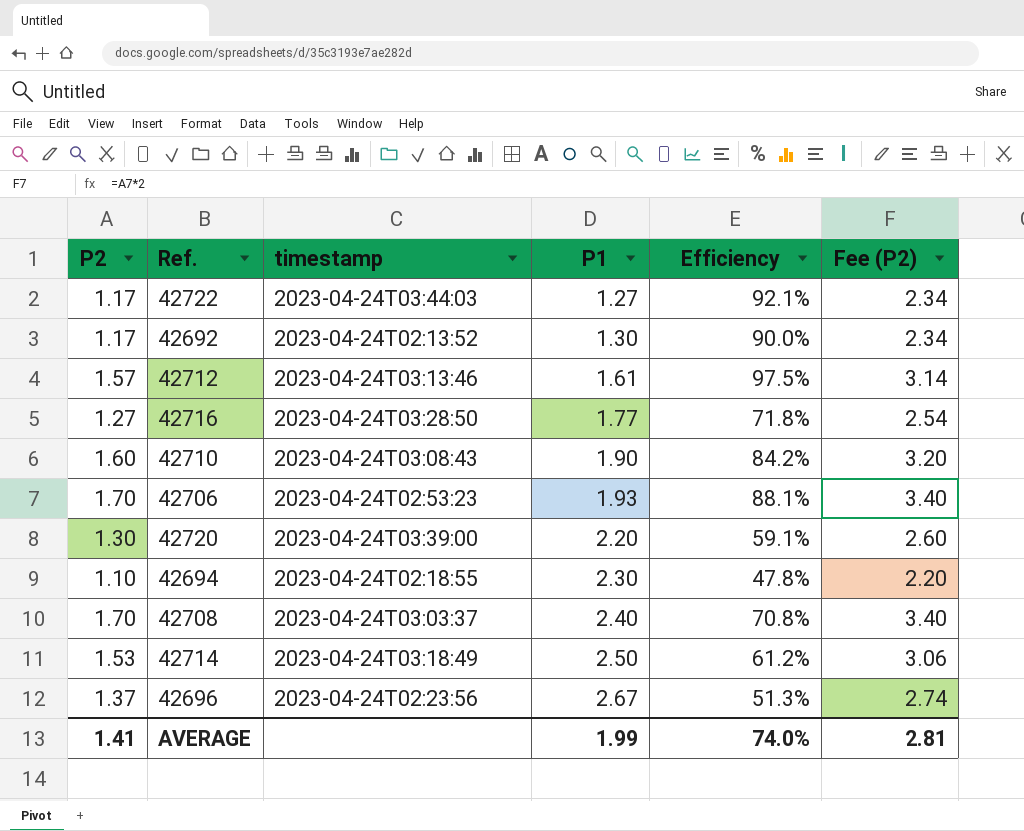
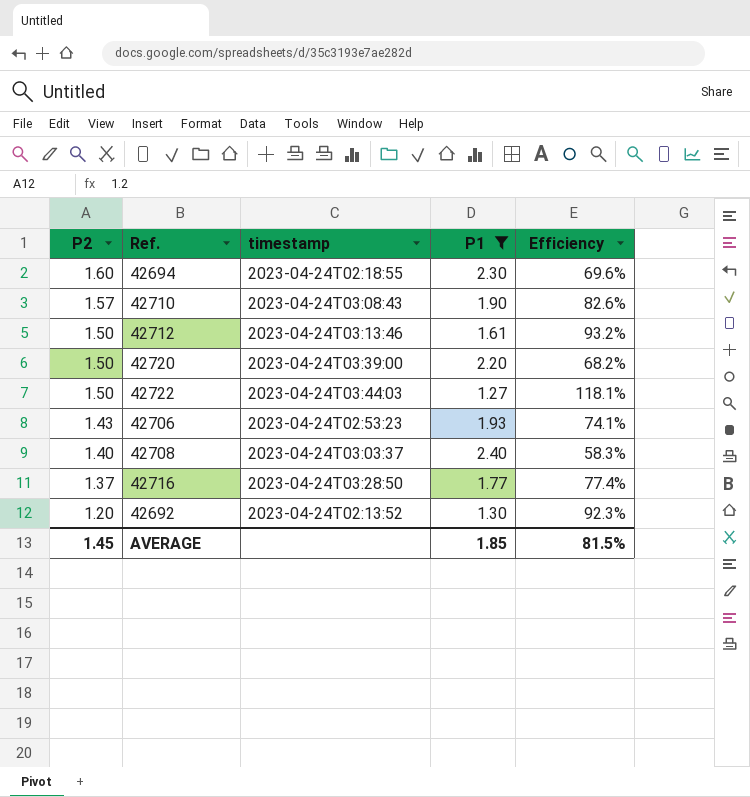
filter: none -> P1 <= 2.40
row order: P1 ascending -> P2 descending
column Fee (P2) | formula: [P2] * 2 -> none
42694 | P2: 1.10 -> 1.60
42694 | Efficiency: 47.8% -> 69.6%
42710 | P2: 1.60 -> 1.57
42710 | Efficiency: 84.2% -> 82.6%
42712 | P2: 1.57 -> 1.50
42712 | Efficiency: 97.5% -> 93.2%
42720 | P2: 1.30 -> 1.50
42720 | Efficiency: 59.1% -> 68.2%
42722 | P2: 1.17 -> 1.50
42722 | Efficiency: 92.1% -> 118.1%
42706 | P2: 1.70 -> 1.43
42706 | Efficiency: 88.1% -> 74.1%
42708 | P2: 1.70 -> 1.40
42708 | Efficiency: 70.8% -> 58.3%
42716 | P2: 1.27 -> 1.37
42716 | Efficiency: 71.8% -> 77.4%
42692 | P2: 1.17 -> 1.20
42692 | Efficiency: 90.0% -> 92.3%
AVERAGE | P2: 1.41 -> 1.45
AVERAGE | P1: 1.99 -> 1.85
AVERAGE | Efficiency: 74.0% -> 81.5%

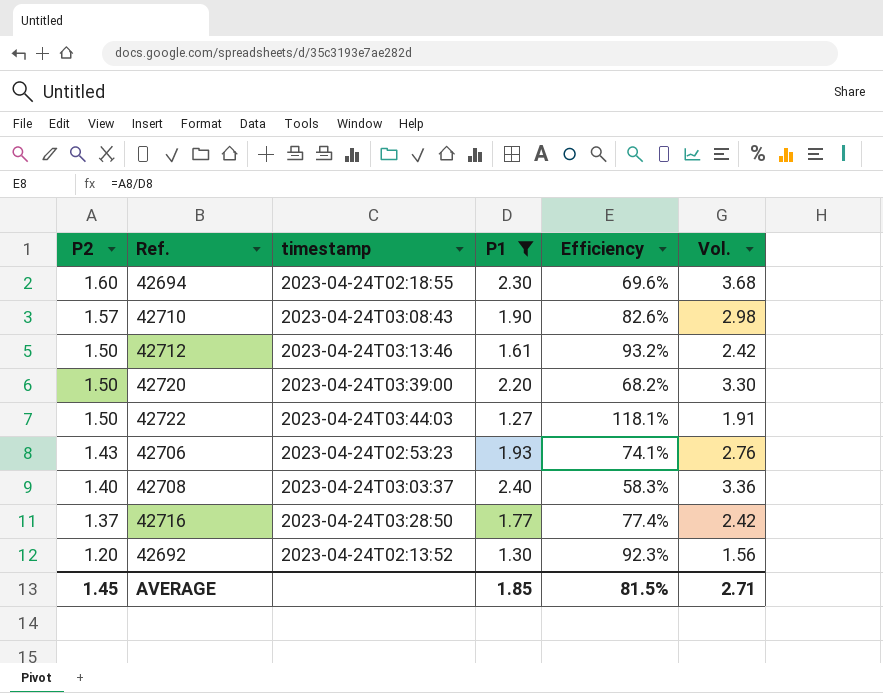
column Vol. | formula: none -> [P2] * [P1]

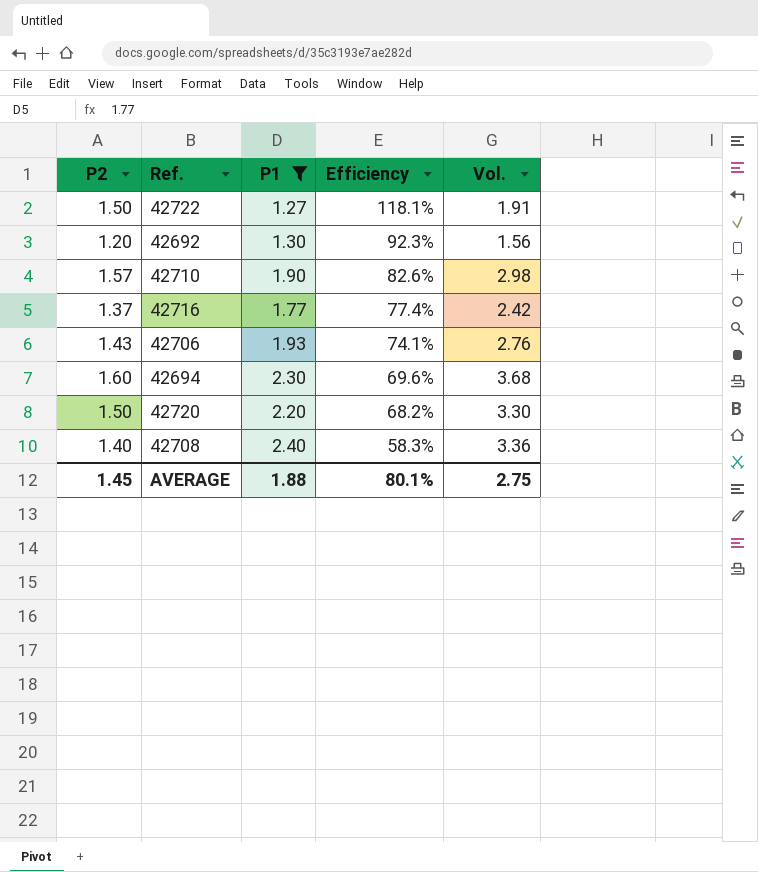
row order: P2 descending -> Efficiency descending
column timestamp | position: 3 -> none
row 42712: 1.50 | 2023-04-24T03:13:46 | 1.61 | 93.2% | 2.42 -> none
AVERAGE | P1: 1.85 -> 1.88
AVERAGE | Efficiency: 81.5% -> 80.1%
AVERAGE | Vol.: 2.71 -> 2.75

